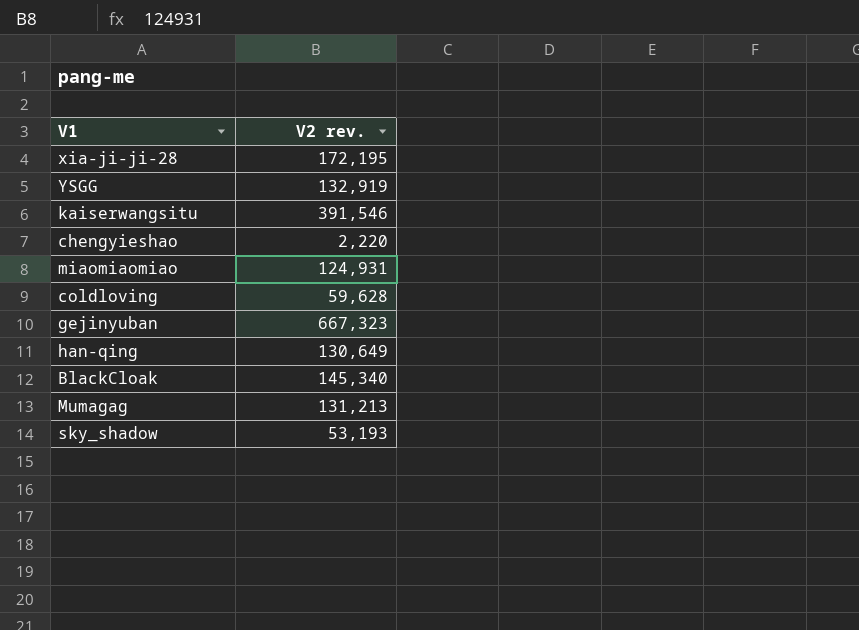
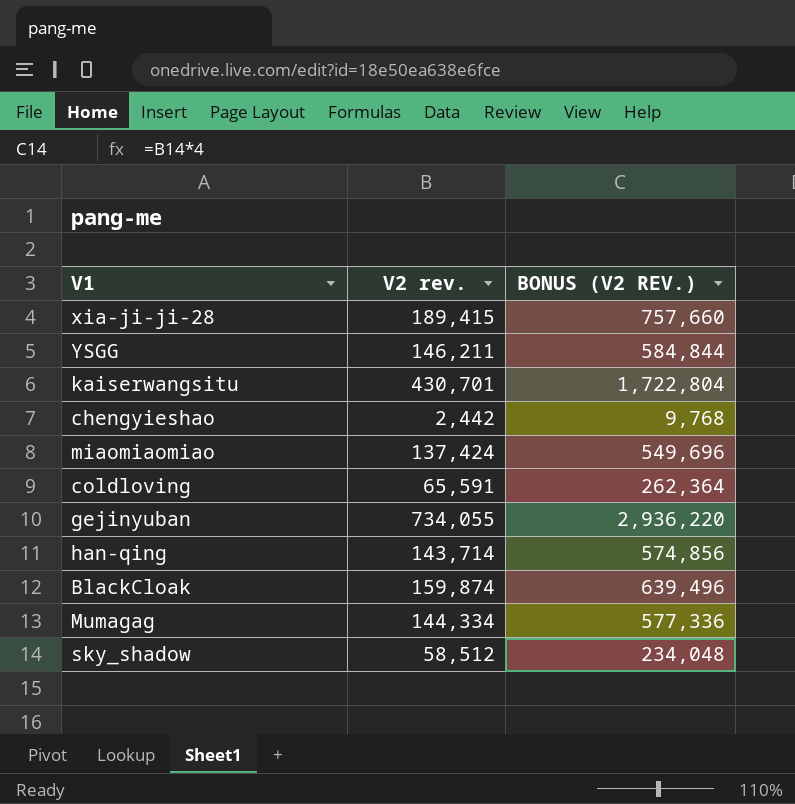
column BONUS (V2 REV.) | formula: none -> [V2 rev.] * 4
xia-ji-ji-28 | V2 rev.: 172,195 -> 189,415
YSGG | V2 rev.: 132,919 -> 146,211
kaiserwangsitu | V2 rev.: 391,546 -> 430,701
chengyieshao | V2 rev.: 2,220 -> 2,442
miaomiaomiao | V2 rev.: 124,931 -> 137,424
coldloving | V2 rev.: 59,628 -> 65,591
gejinyuban | V2 rev.: 667,323 -> 734,055
han-qing | V2 rev.: 130,649 -> 143,714
BlackCloak | V2 rev.: 145,340 -> 159,874
Mumagag | V2 rev.: 131,213 -> 144,334
sky_shadow | V2 rev.: 53,193 -> 58,512

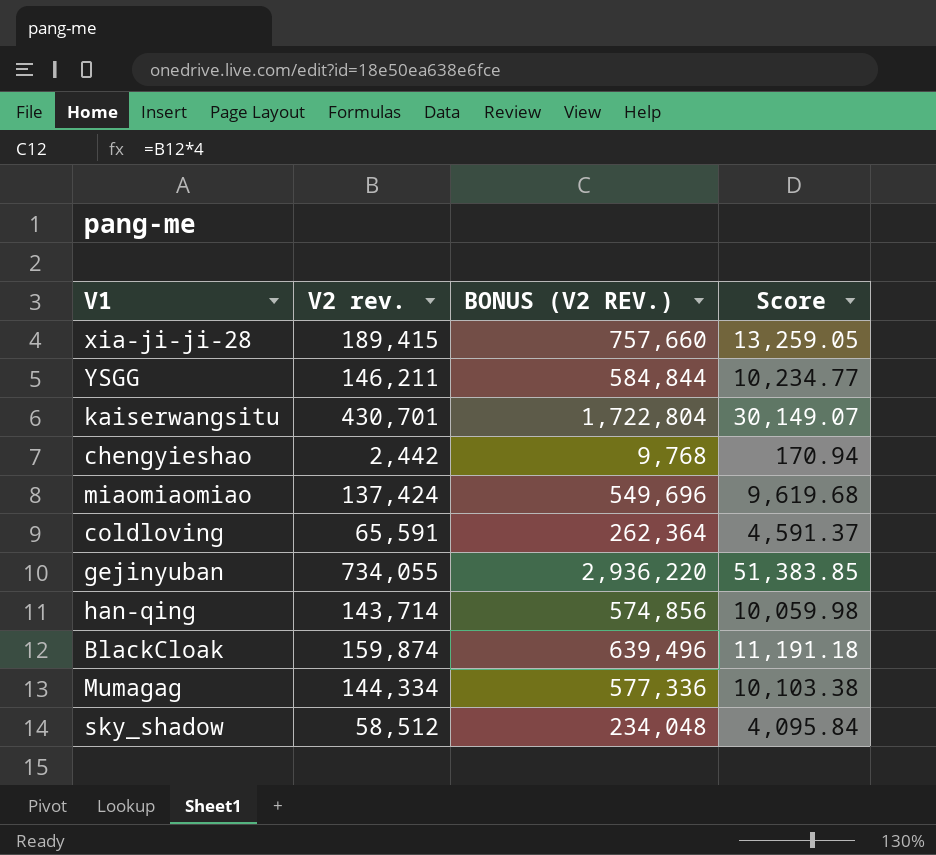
column Score | formula: none -> [V2 rev.] * 0.07

